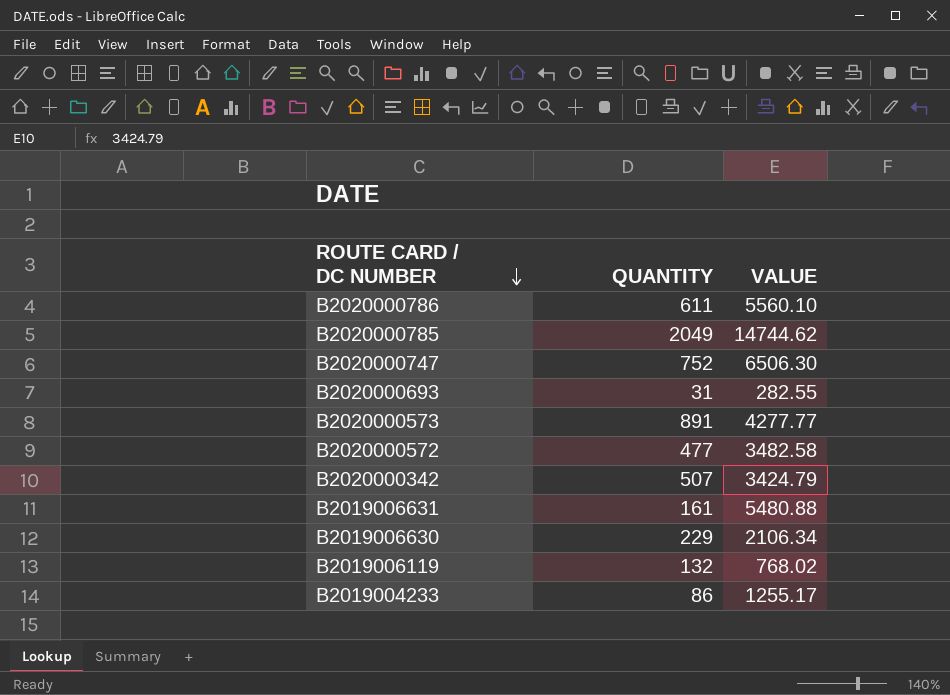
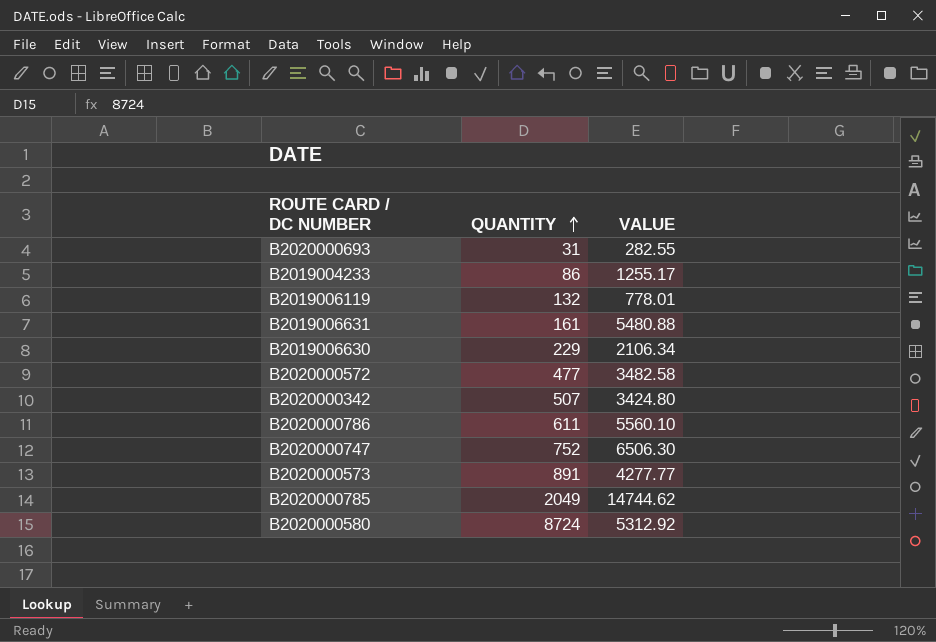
row order: ROUTE CARD / DC NUMBER descending -> QUANTITY ascending
B2019006119 | VALUE: 768.02 -> 778.01
B2020000342 | VALUE: 3424.79 -> 3424.80
row B2020000580: none -> 8724 | 5312.92

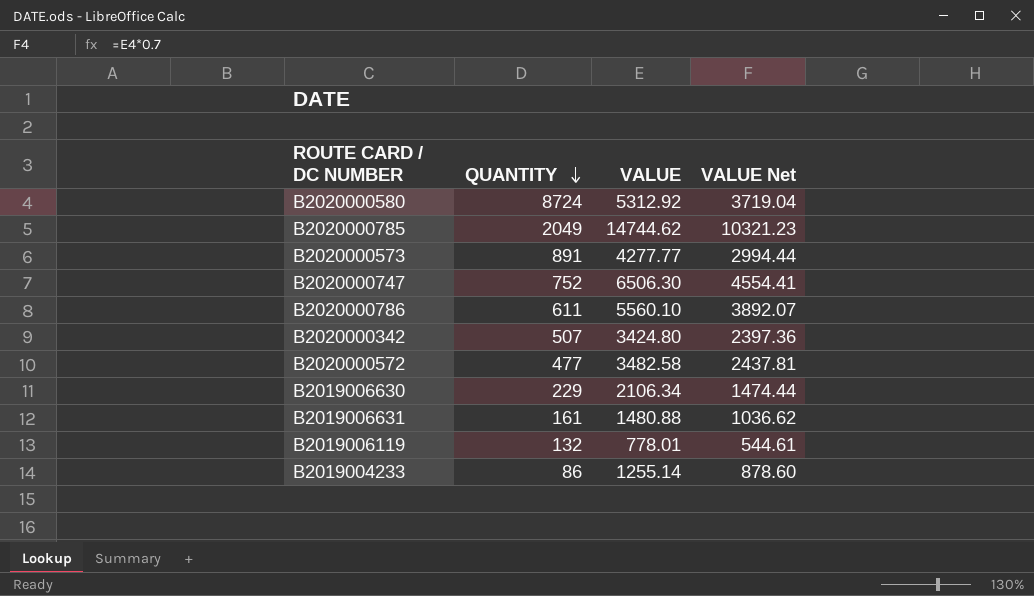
row order: QUANTITY ascending -> QUANTITY descending
column VALUE Net | formula: none -> [VALUE] * 0.7
row B2020000693: 31 | 282.55 -> none
B2019006631 | VALUE: 5480.88 -> 1480.88
B2019004233 | VALUE: 1255.17 -> 1255.14

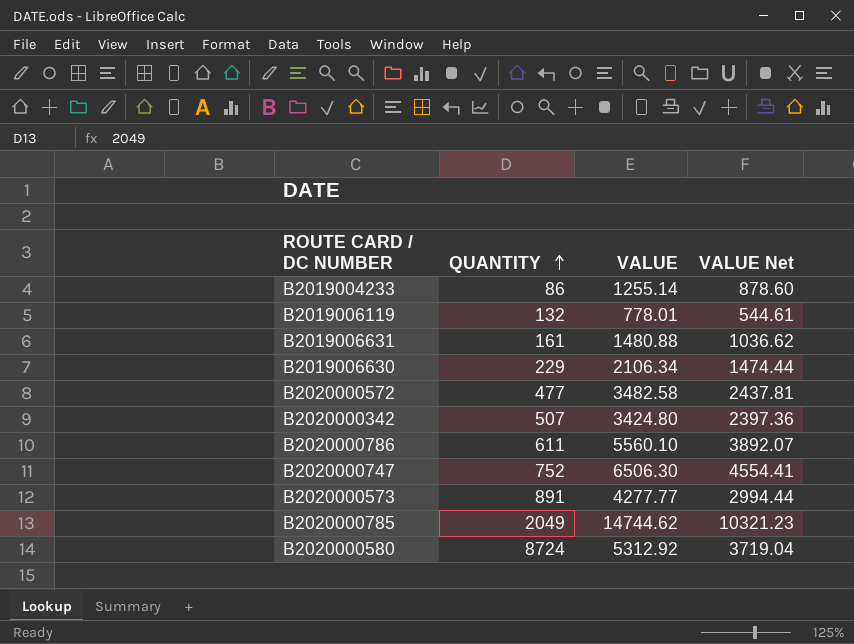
row order: QUANTITY descending -> QUANTITY ascending

